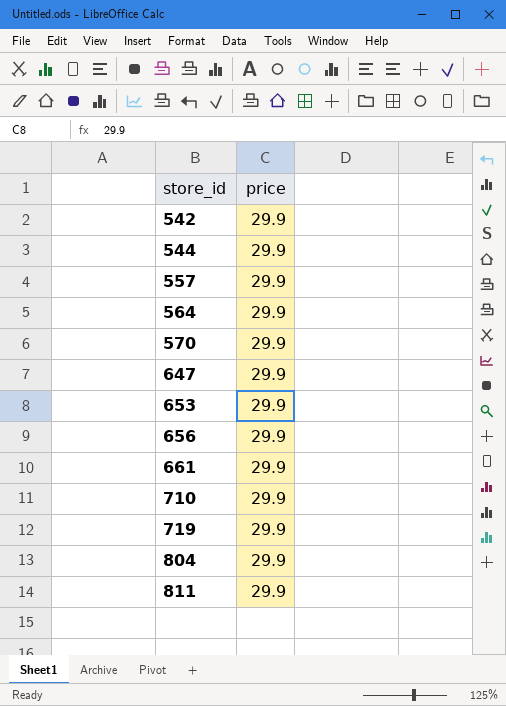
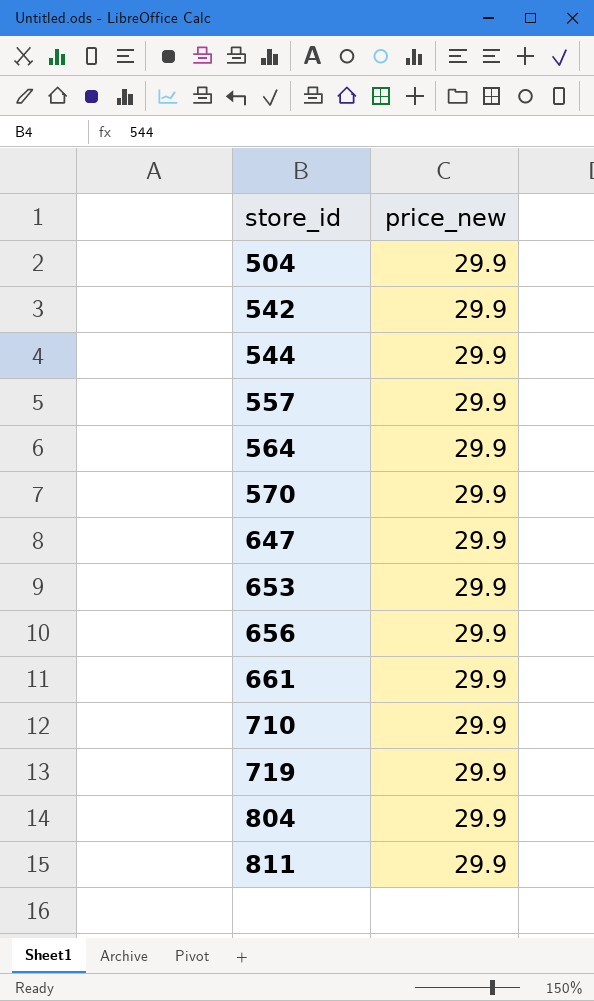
column name: price -> price_new
row 504: none -> 29.9

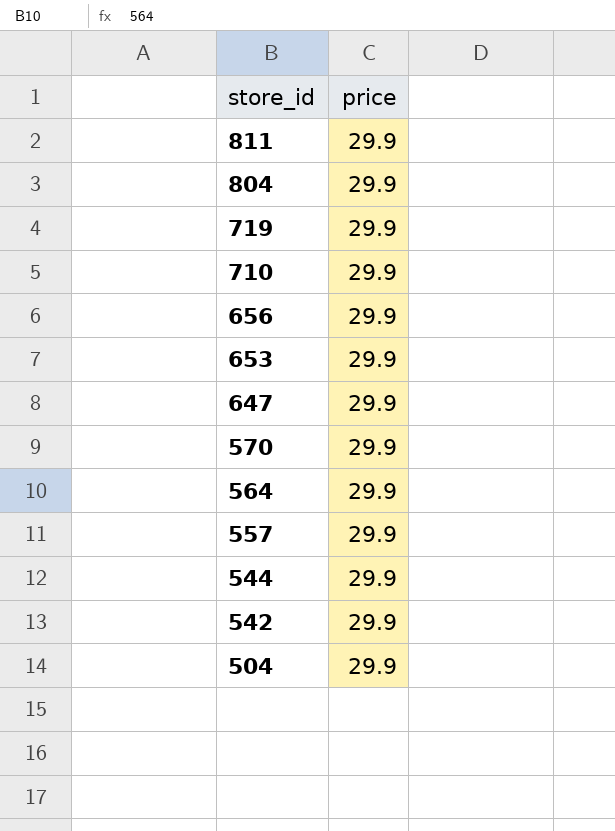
row order: store_id ascending -> store_id descending
column name: price_new -> price
row 661: 29.9 -> none

